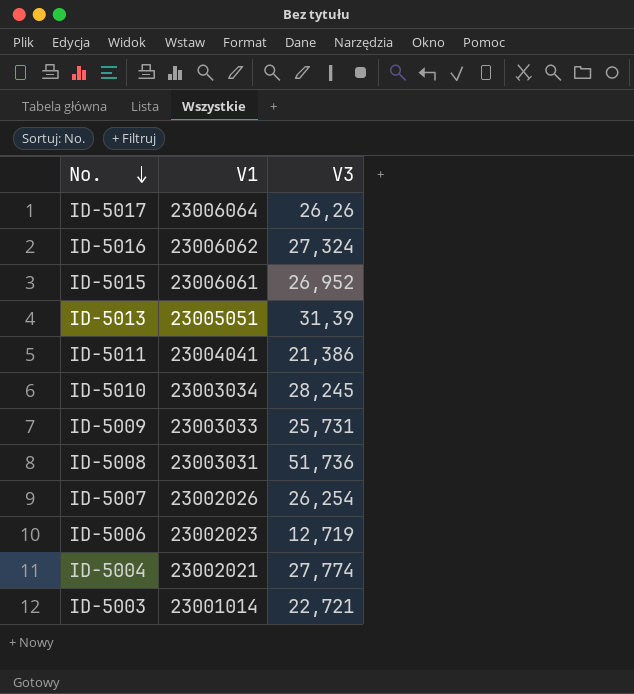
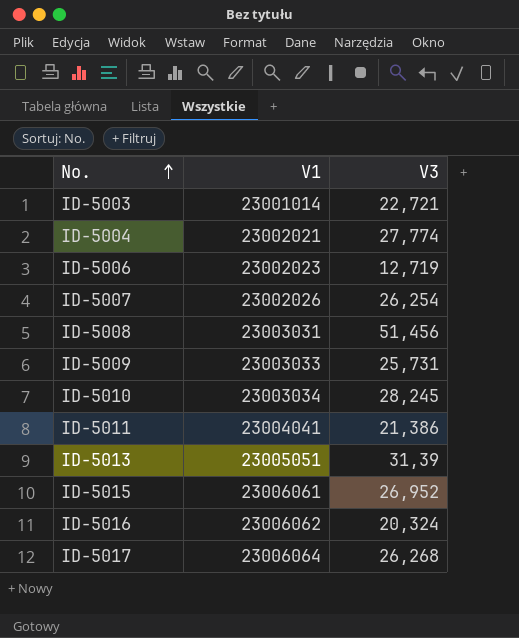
row order: No. descending -> No. ascending
ID-5008 | V3: 51,736 -> 51,456
ID-5016 | V3: 27,324 -> 20,324
ID-5017 | V3: 26,26 -> 26,268

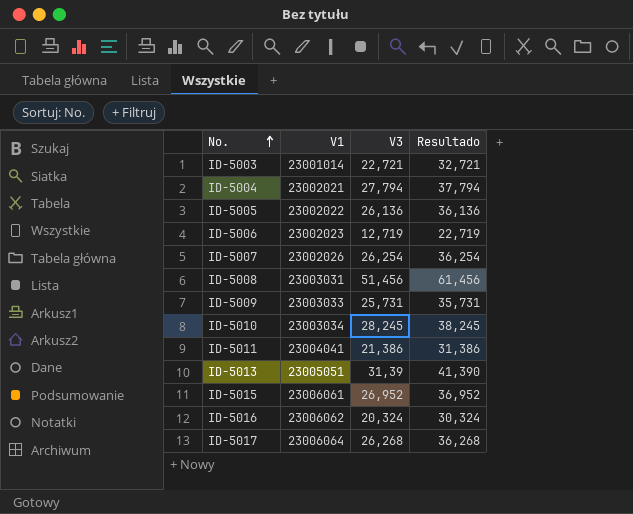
column Resultado | formula: none -> [V3] + 10
ID-5004 | V3: 27,774 -> 27,794
row ID-5005: none -> 23002022 | 26,136 | 36,136

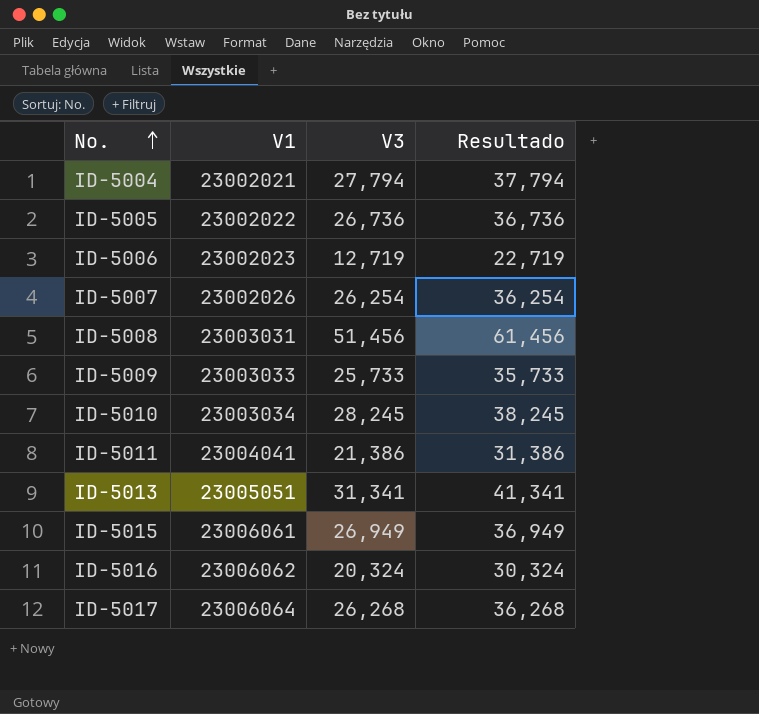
row ID-5003: 23001014 | 22,721 | 32,721 -> none
ID-5005 | V3: 26,136 -> 26,736
ID-5005 | Resultado: 36,136 -> 36,736
ID-5009 | V3: 25,731 -> 25,733
ID-5009 | Resultado: 35,731 -> 35,733
ID-5013 | V3: 31,39 -> 31,341
ID-5013 | Resultado: 41,390 -> 41,341
ID-5015 | V3: 26,952 -> 26,949
ID-5015 | Resultado: 36,952 -> 36,949

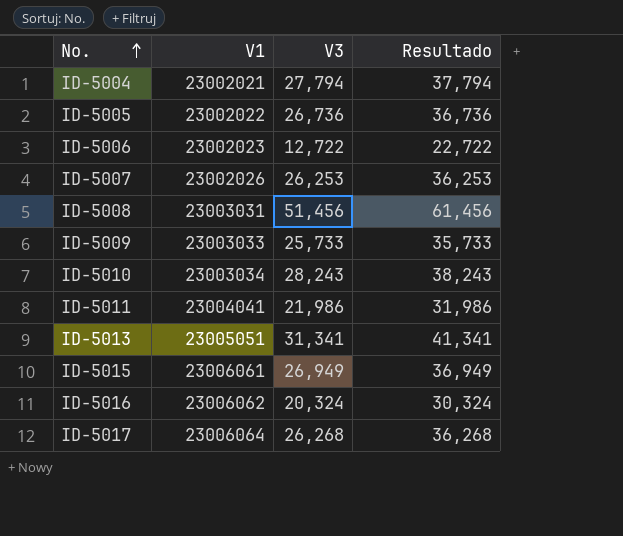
ID-5006 | V3: 12,719 -> 12,722
ID-5006 | Resultado: 22,719 -> 22,722
ID-5007 | V3: 26,254 -> 26,253
ID-5007 | Resultado: 36,254 -> 36,253
ID-5010 | V3: 28,245 -> 28,243
ID-5010 | Resultado: 38,245 -> 38,243
ID-5011 | V3: 21,386 -> 21,986
ID-5011 | Resultado: 31,386 -> 31,986

